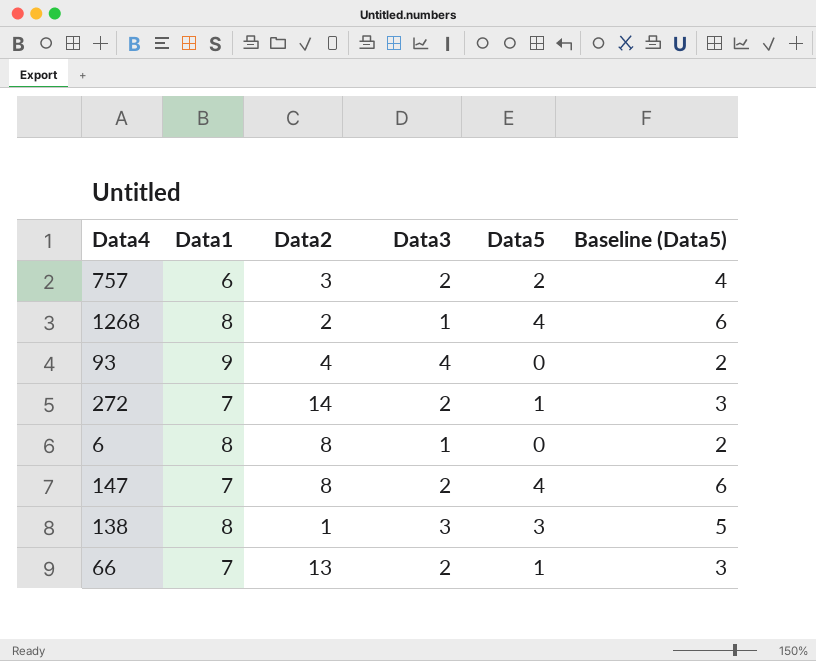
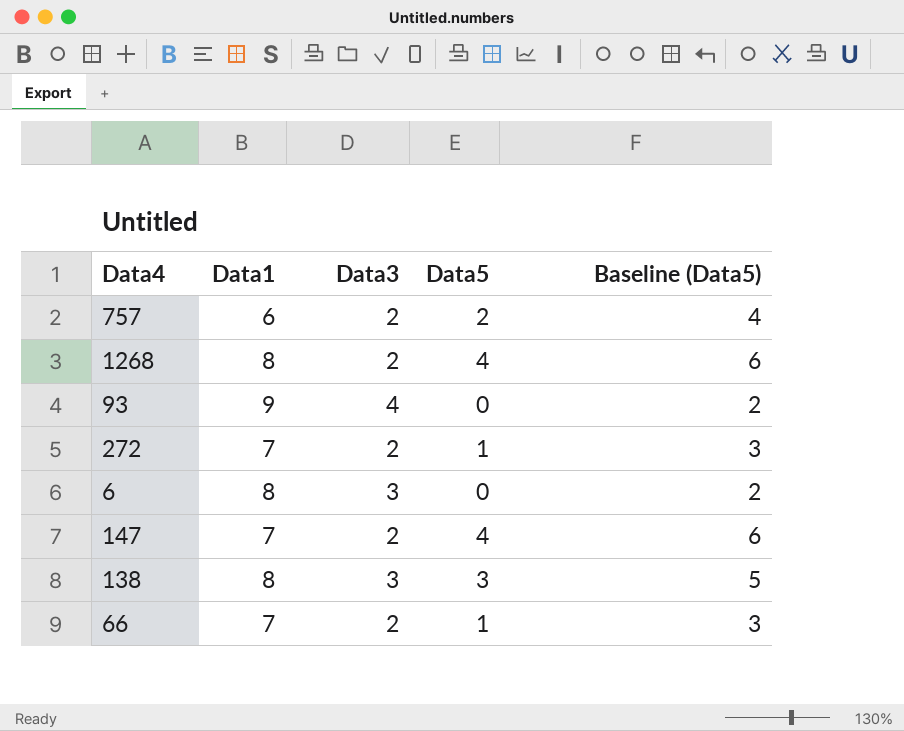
column Data2 | position: 3 -> none
1268 | Data3: 1 -> 2
6 | Data3: 1 -> 3

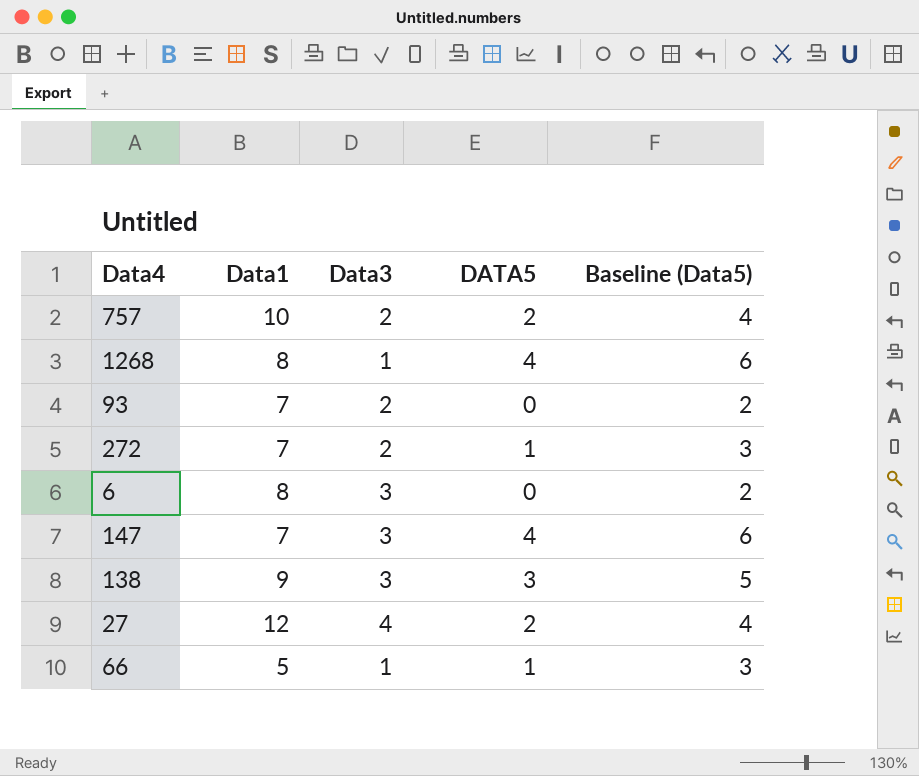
column name: Data5 -> DATA5
757 | Data1: 6 -> 10
1268 | Data3: 2 -> 1
93 | Data1: 9 -> 7
93 | Data3: 4 -> 2
147 | Data3: 2 -> 3
138 | Data1: 8 -> 9
row 27: none -> 12 | 4 | 2 | 4
66 | Data1: 7 -> 5
66 | Data3: 2 -> 1

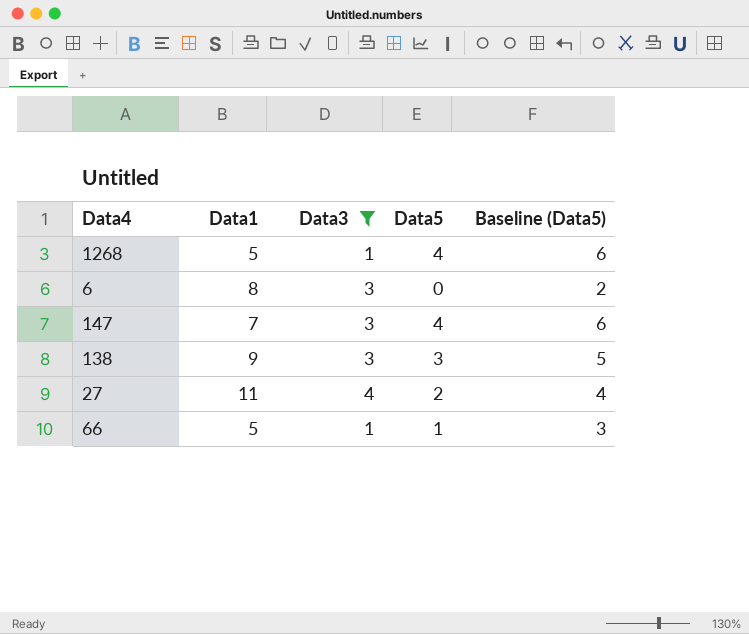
filter: none -> Data3 != 2
column name: DATA5 -> Data5
1268 | Data1: 8 -> 5
27 | Data1: 12 -> 11

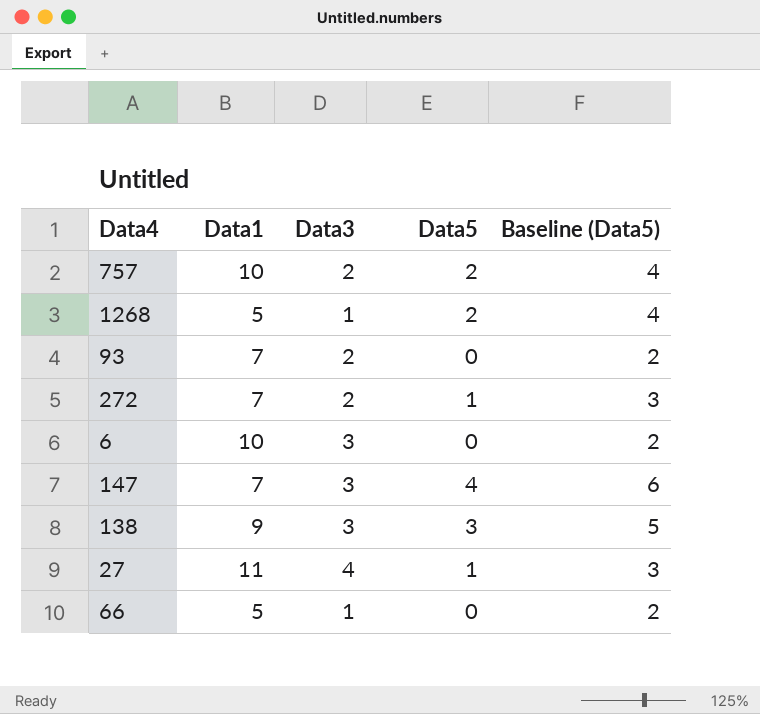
filter: Data3 != 2 -> none
1268 | Data5: 4 -> 2
1268 | Baseline (Data5): 6 -> 4
6 | Data1: 8 -> 10
27 | Data5: 2 -> 1
27 | Baseline (Data5): 4 -> 3
66 | Data5: 1 -> 0
66 | Baseline (Data5): 3 -> 2

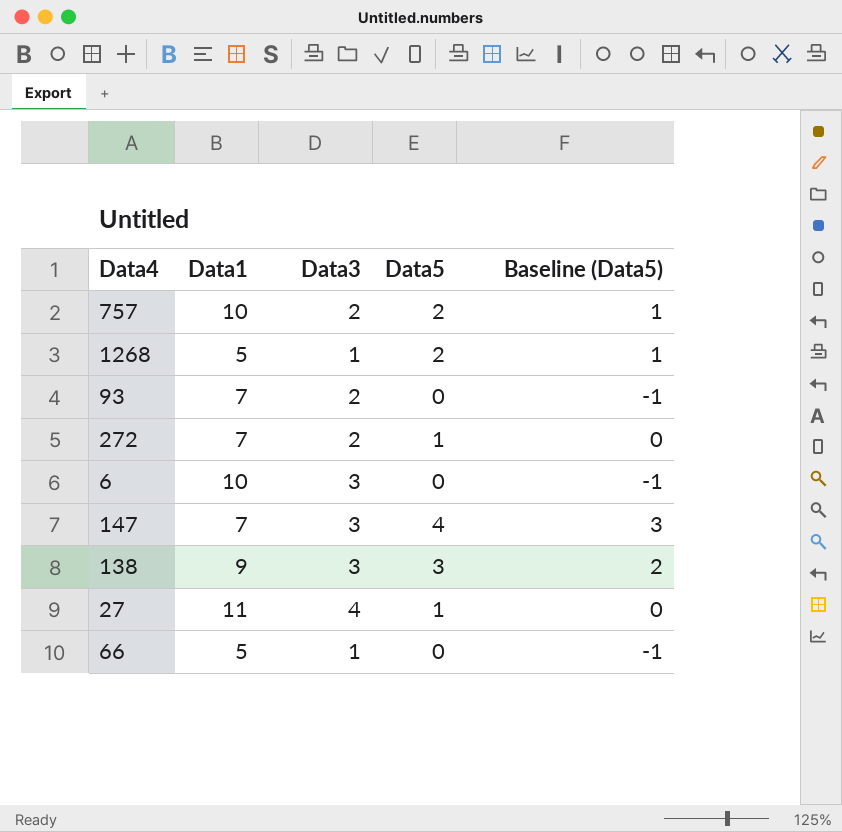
column Baseline (Data5) | formula: [Data5] + 2 -> [Data5] - 1

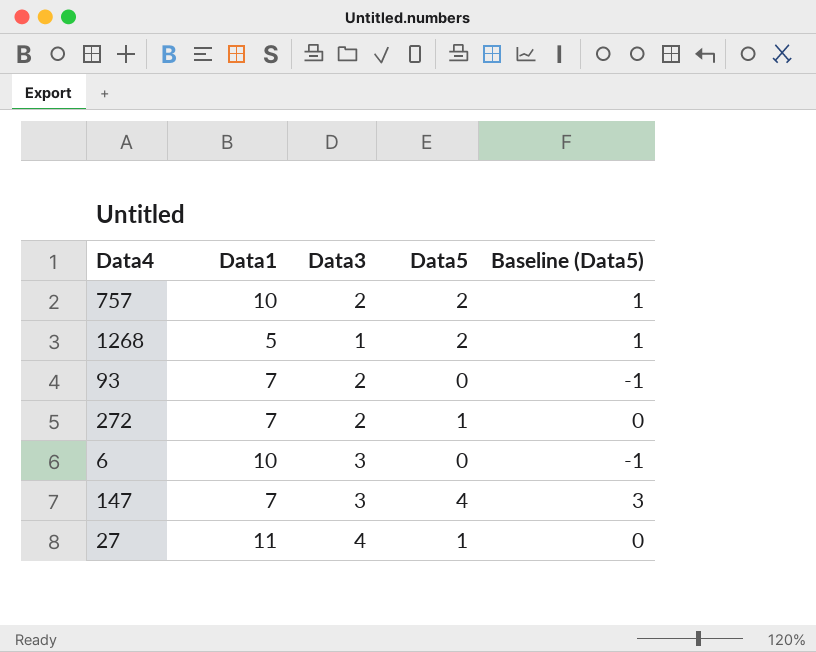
row 138: 9 | 3 | 3 | 2 -> none
row 66: 5 | 1 | 0 | -1 -> none

